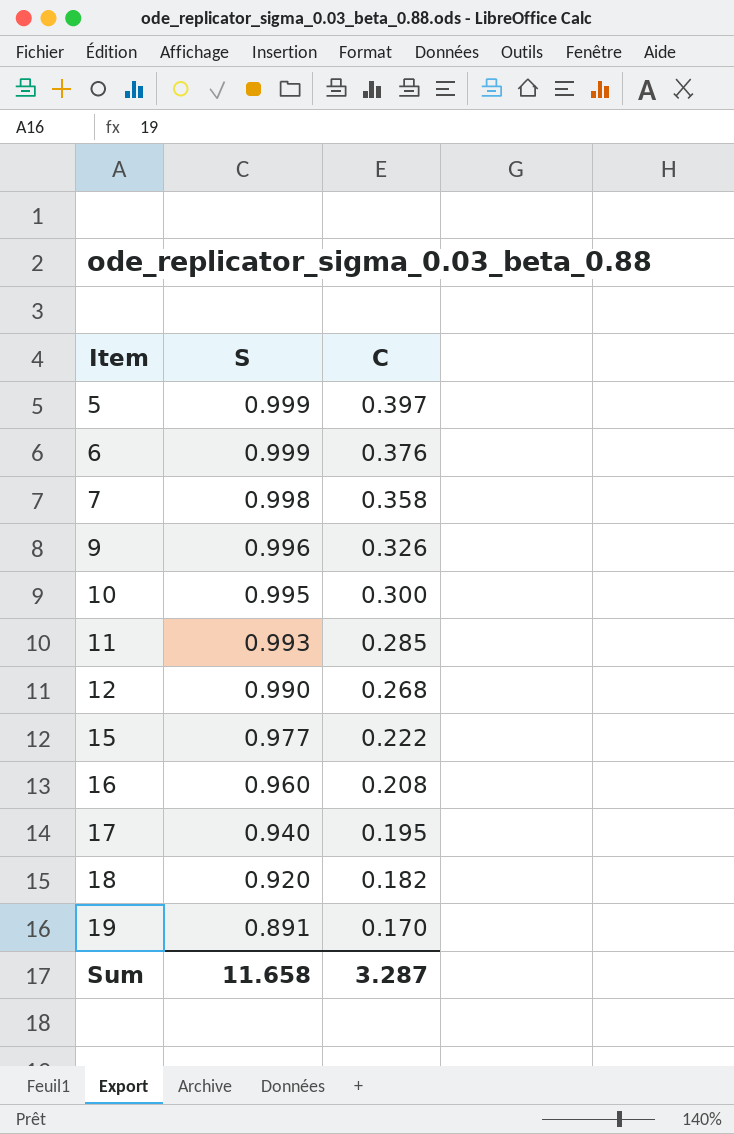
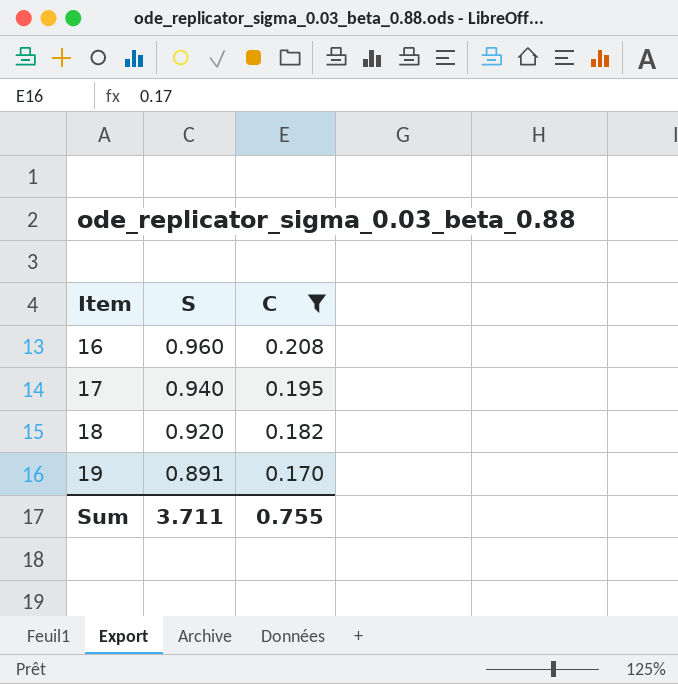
filter: none -> C <= 0.208
Sum | S: 11.658 -> 3.711
Sum | C: 3.287 -> 0.755

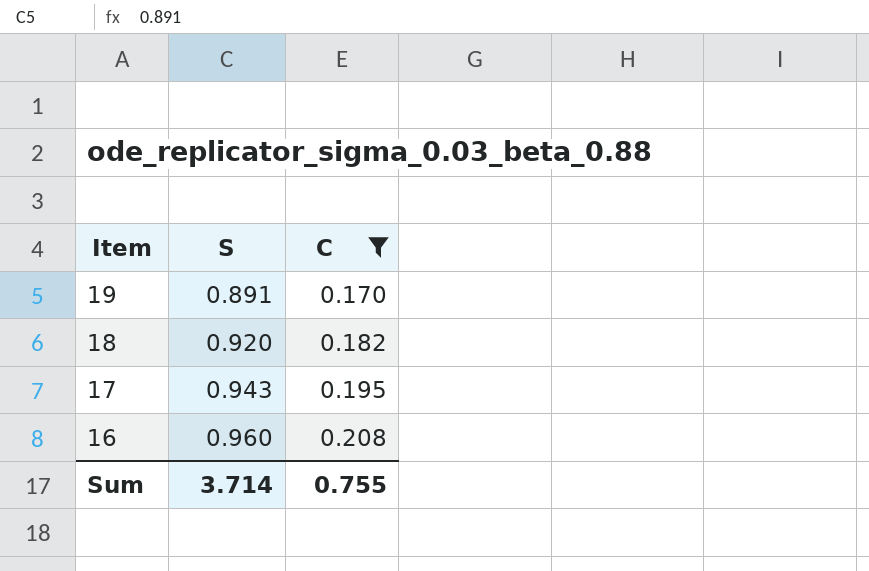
row order: Item ascending -> Item descending
17 | S: 0.940 -> 0.943
Sum | S: 3.711 -> 3.714

